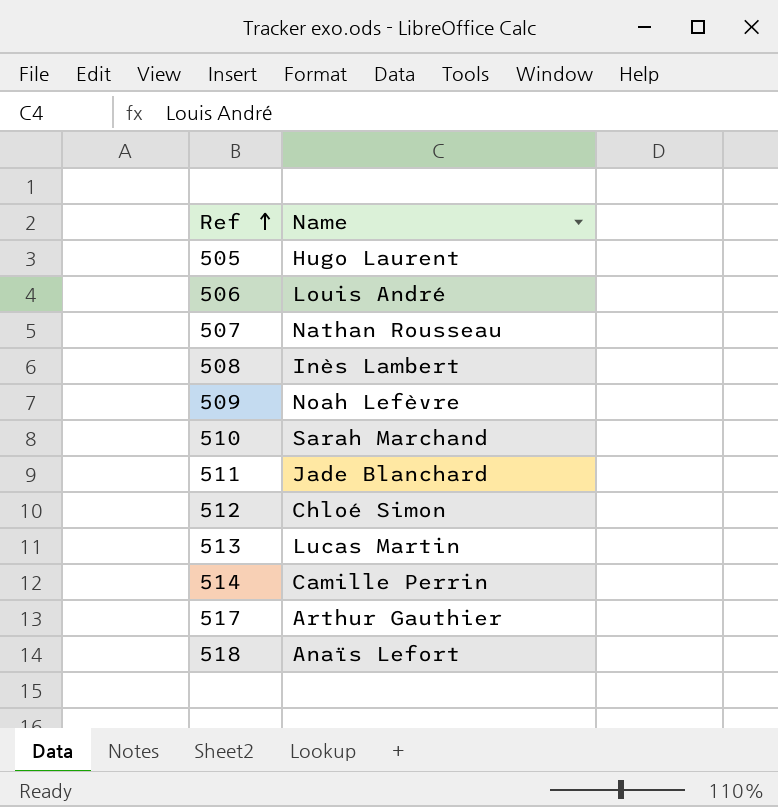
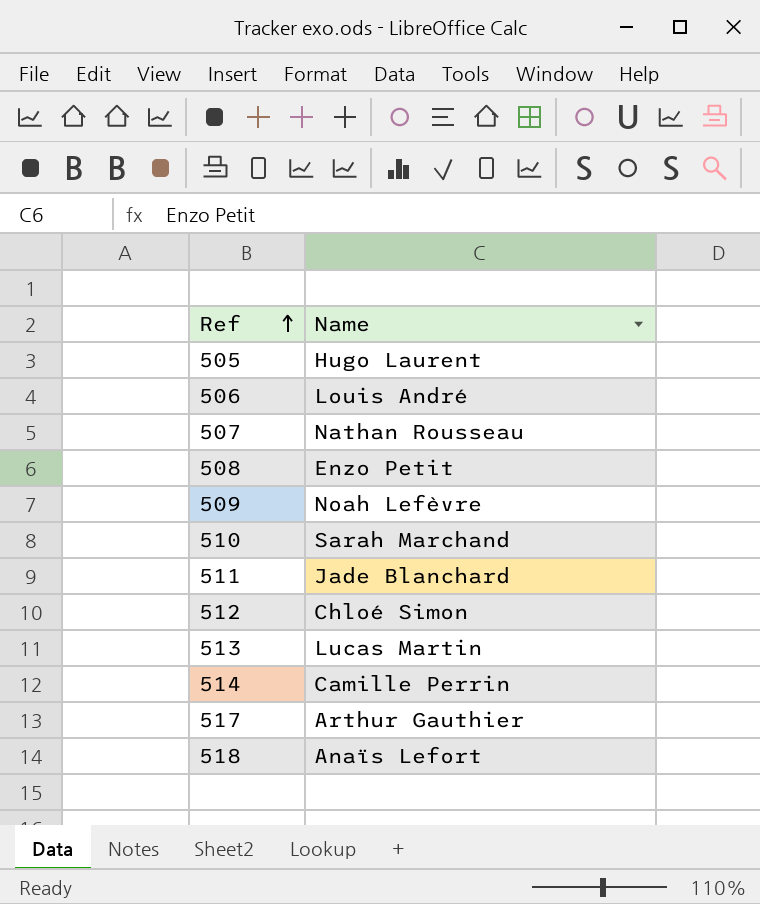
508 | Name: Inès Lambert -> Enzo Petit

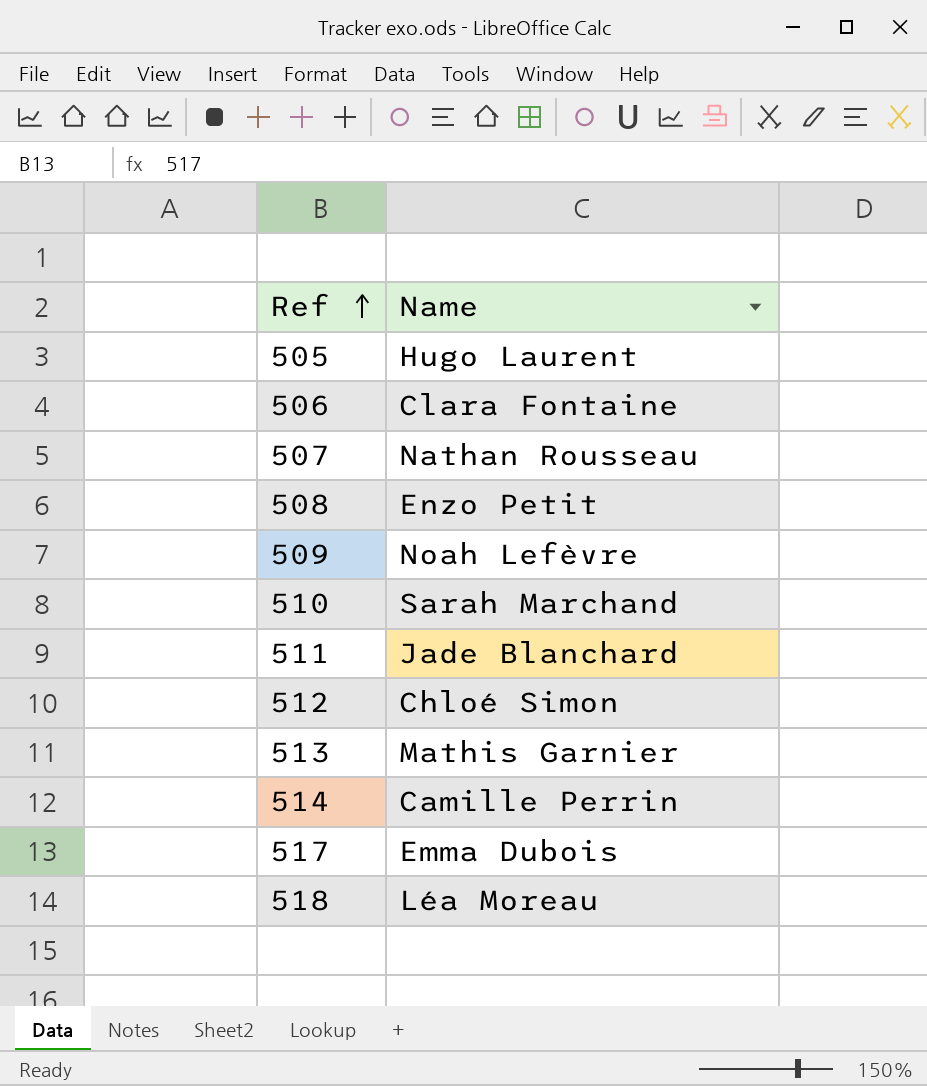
506 | Name: Louis André -> Clara Fontaine
513 | Name: Lucas Martin -> Mathis Garnier
517 | Name: Arthur Gauthier -> Emma Dubois
518 | Name: Anaïs Lefort -> Léa Moreau

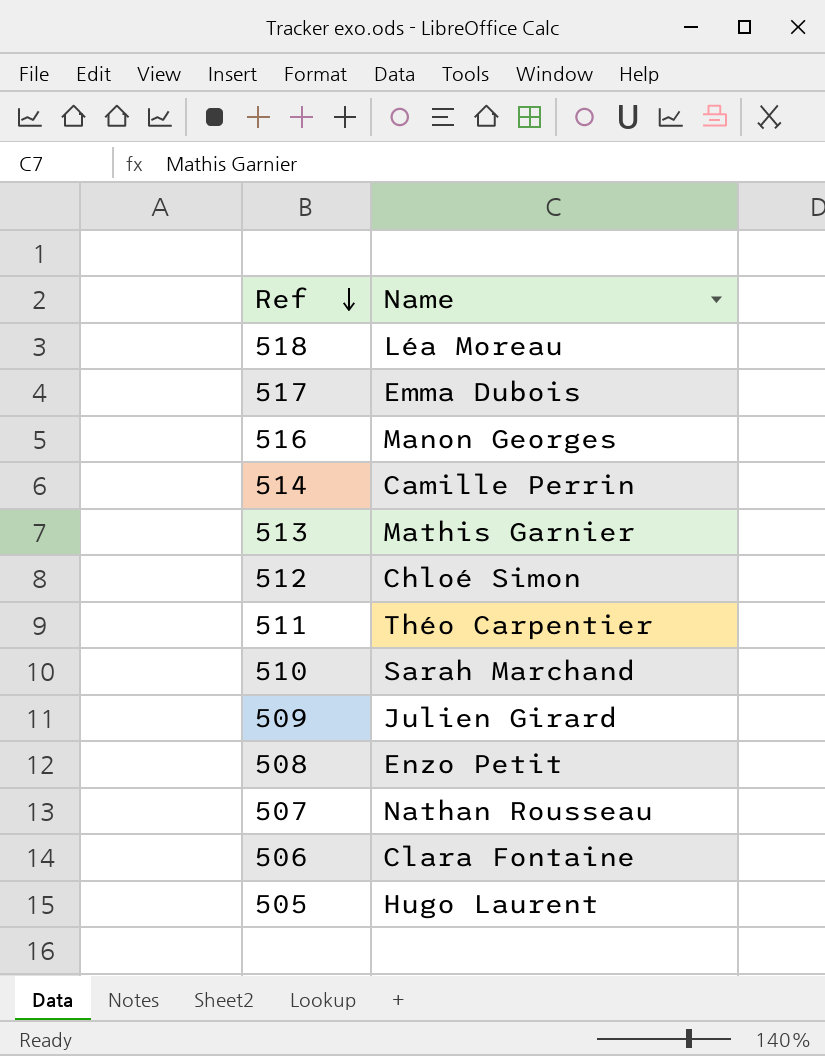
row order: Ref ascending -> Ref descending
row 516: none -> Manon Georges
511 | Name: Jade Blanchard -> Théo Carpentier
509 | Name: Noah Lefèvre -> Julien Girard

